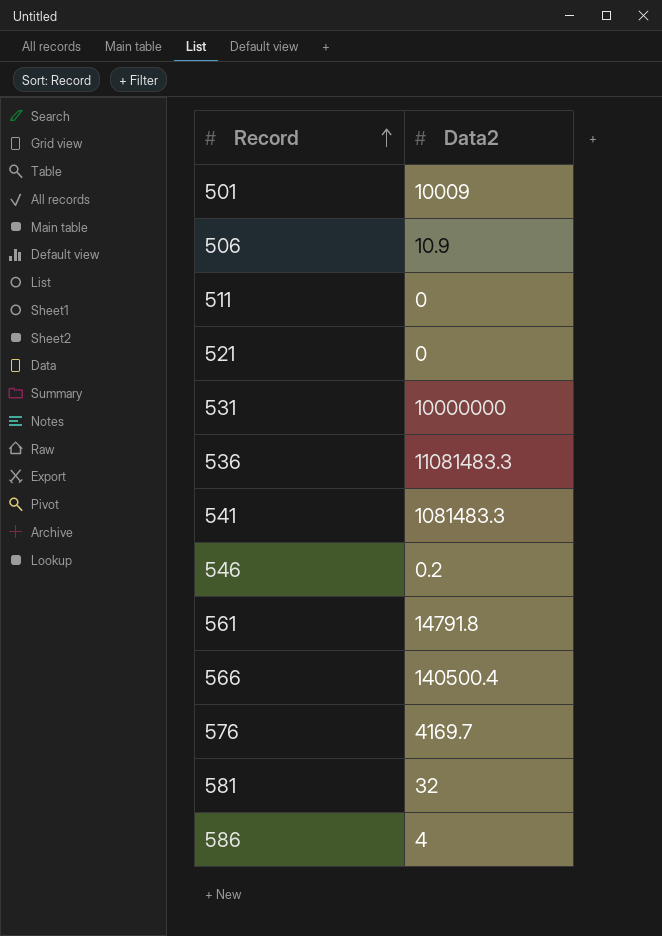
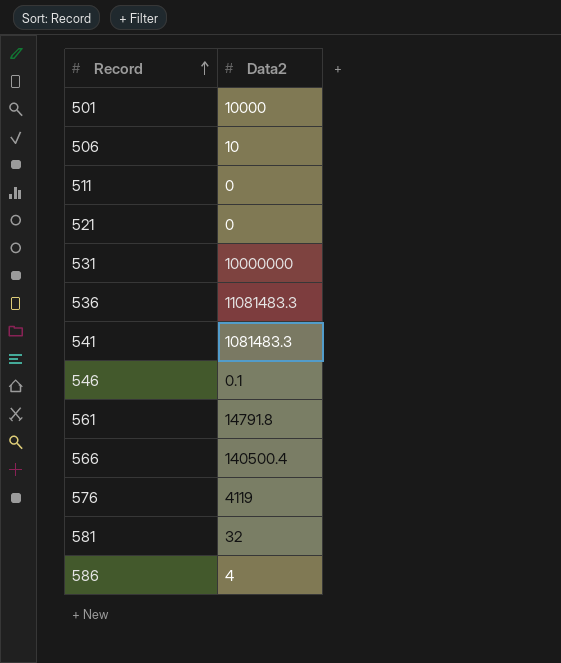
501 | Data2: 10009 -> 10000
506 | Data2: 10.9 -> 10
546 | Data2: 0.2 -> 0.1
576 | Data2: 4169.7 -> 4119

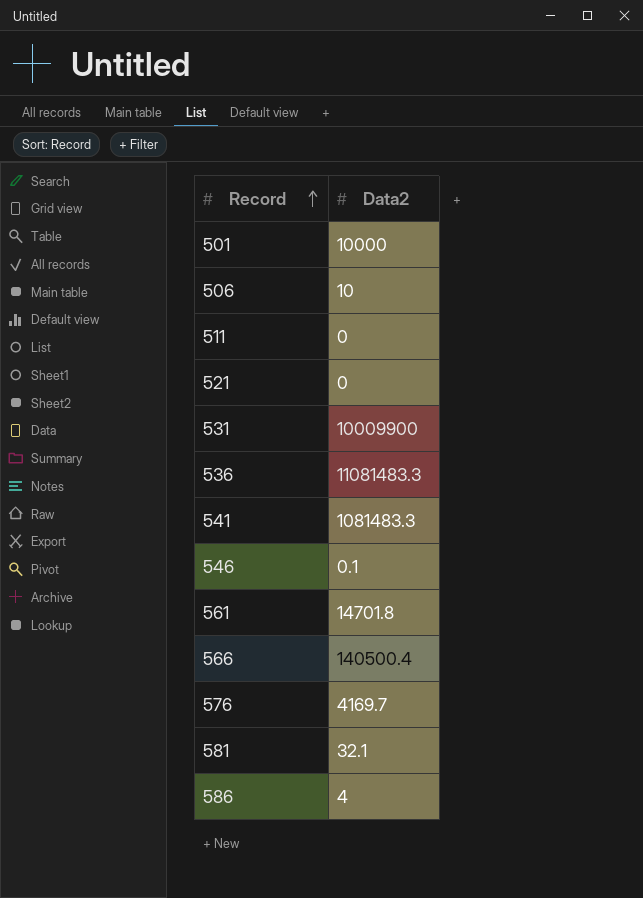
531 | Data2: 10000000 -> 10009900
561 | Data2: 14791.8 -> 14701.8
576 | Data2: 4119 -> 4169.7
581 | Data2: 32 -> 32.1

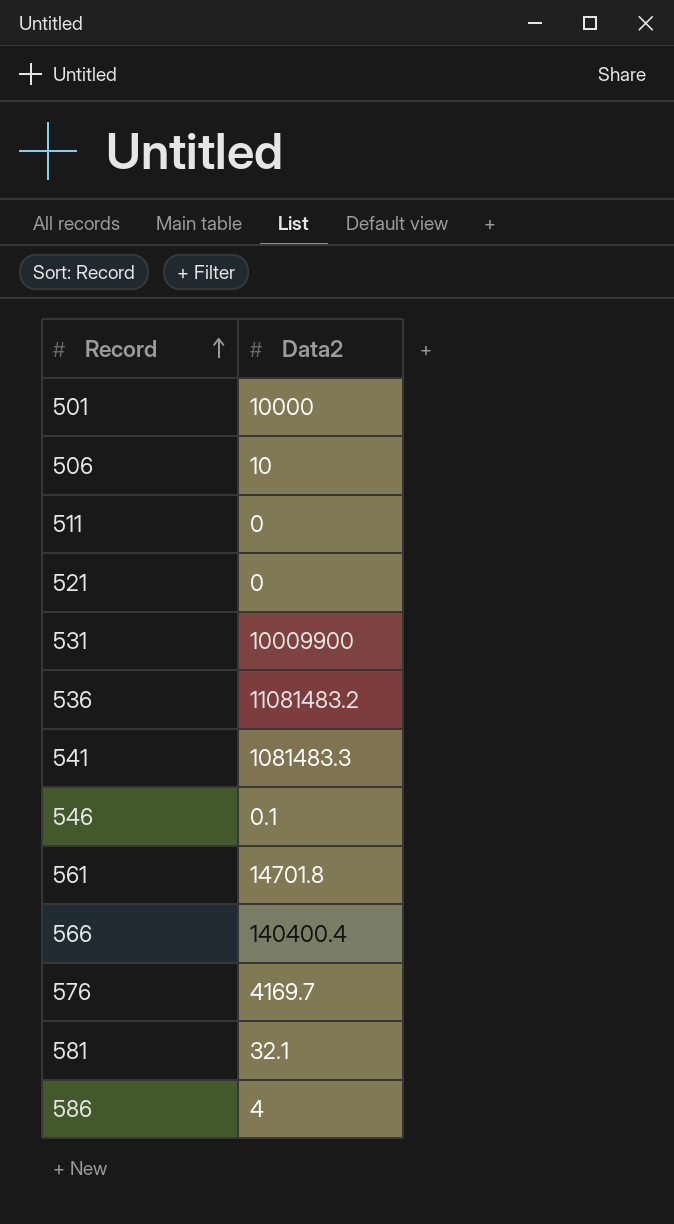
536 | Data2: 11081483.3 -> 11081483.2
566 | Data2: 140500.4 -> 140400.4

